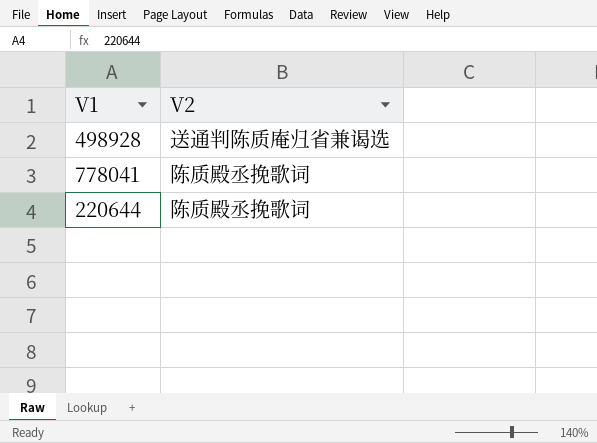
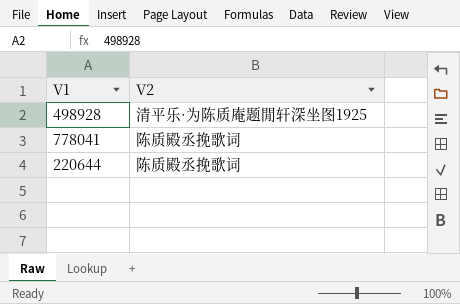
498928 | V2: 送通判陈质庵归省兼谒选 -> 清平乐·为陈质庵题閒轩深坐图1925

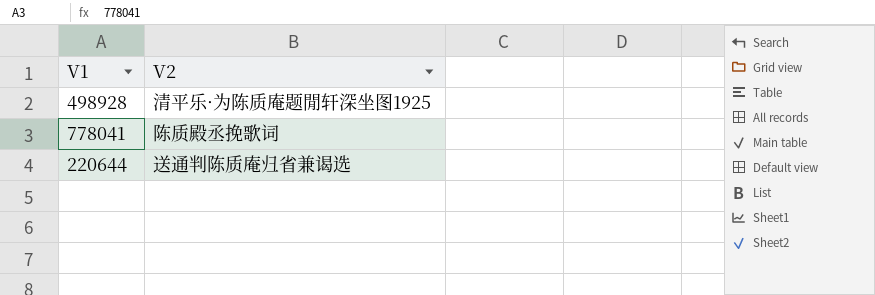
220644 | V2: 陈质殿丞挽歌词 -> 送通判陈质庵归省兼谒选

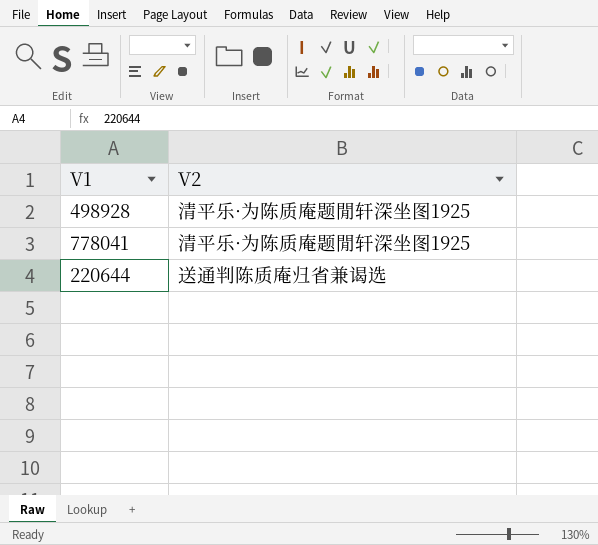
778041 | V2: 陈质殿丞挽歌词 -> 清平乐·为陈质庵题閒轩深坐图1925

